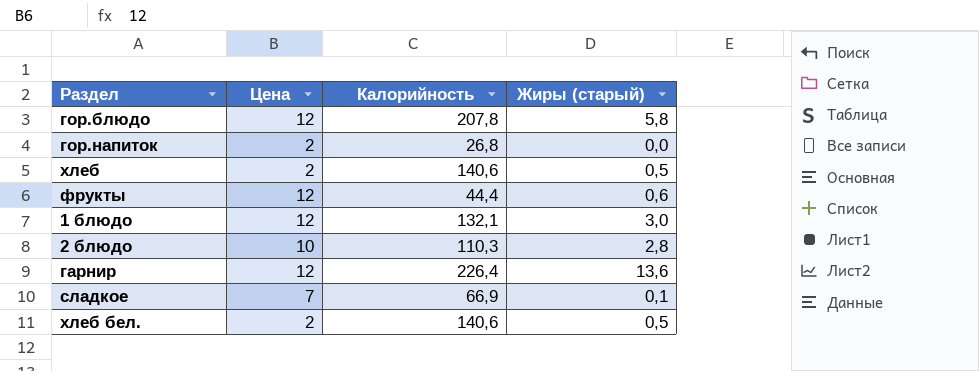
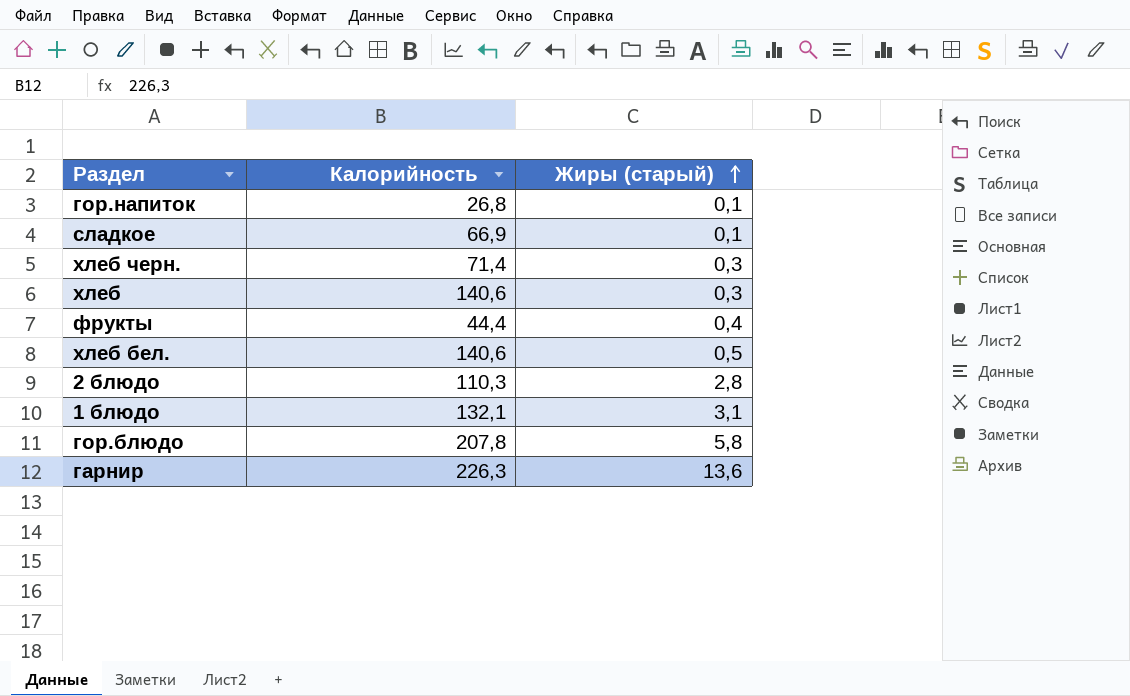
row order: none -> Жиры (старый) ascending
column Цена | position: 2 -> none
гор.напиток | Жиры (старый): 0,0 -> 0,1
row хлеб черн.: none -> 71,4 | 0,3
хлеб | Жиры (старый): 0,5 -> 0,3
фрукты | Жиры (старый): 0,6 -> 0,4
1 блюдо | Жиры (старый): 3,0 -> 3,1
гарнир | Калорийность: 226,4 -> 226,3

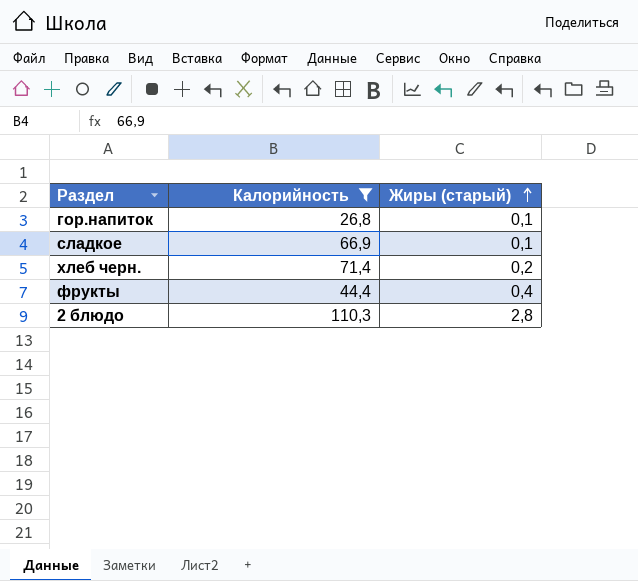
filter: none -> Калорийность <= 110,3
хлеб черн. | Жиры (старый): 0,3 -> 0,2

